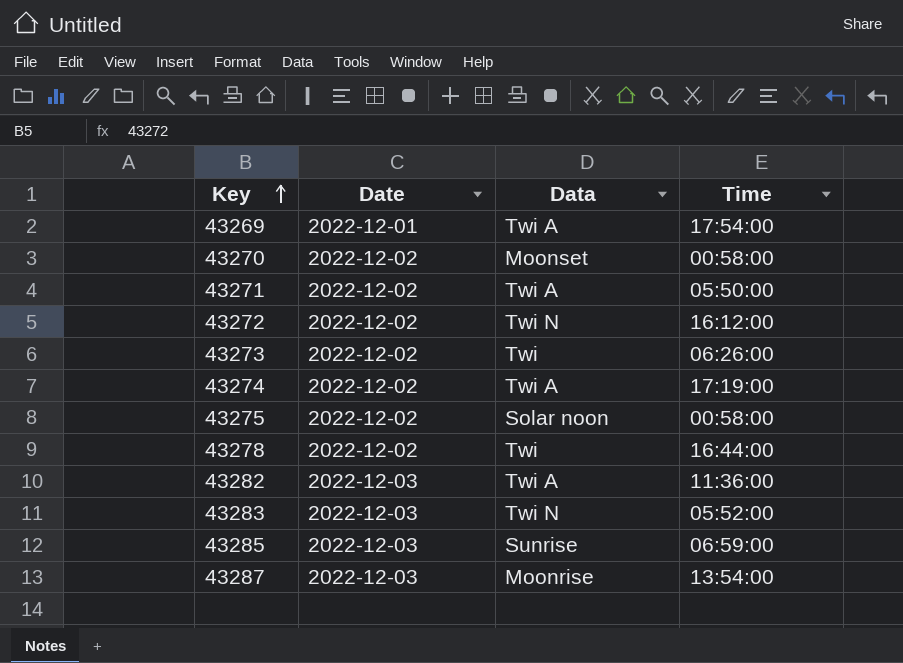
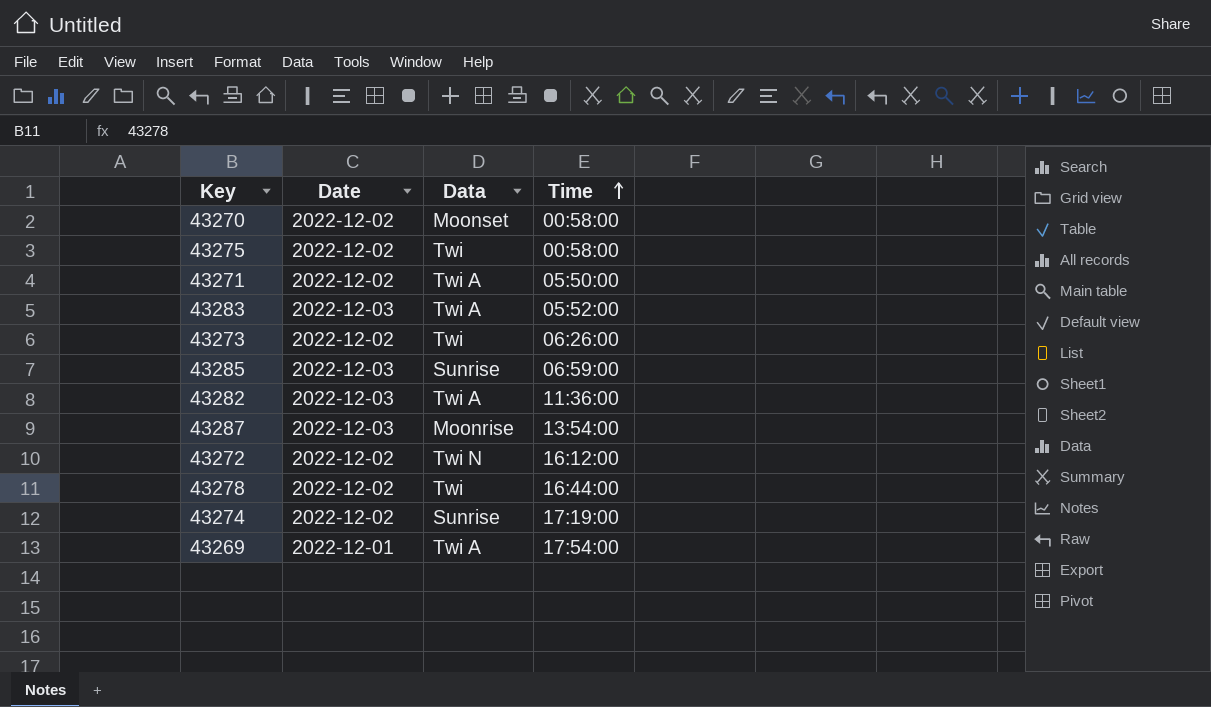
row order: Key ascending -> Time ascending
43275 | Data: Solar noon -> Twi
43283 | Data: Twi N -> Twi A
43274 | Data: Twi A -> Sunrise

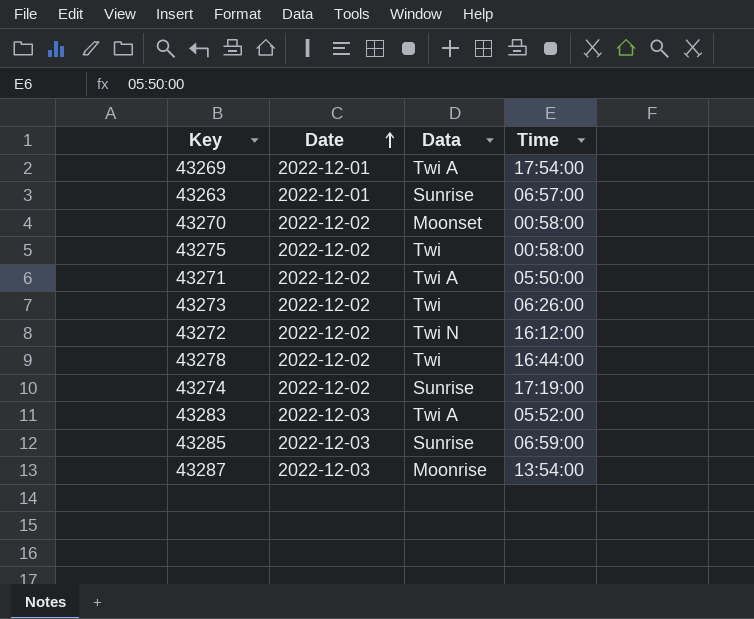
row order: Time ascending -> Date ascending
row 43282: 2022-12-03 | Twi A | 11:36:00 -> none
row 43263: none -> 2022-12-01 | Sunrise | 06:57:00

